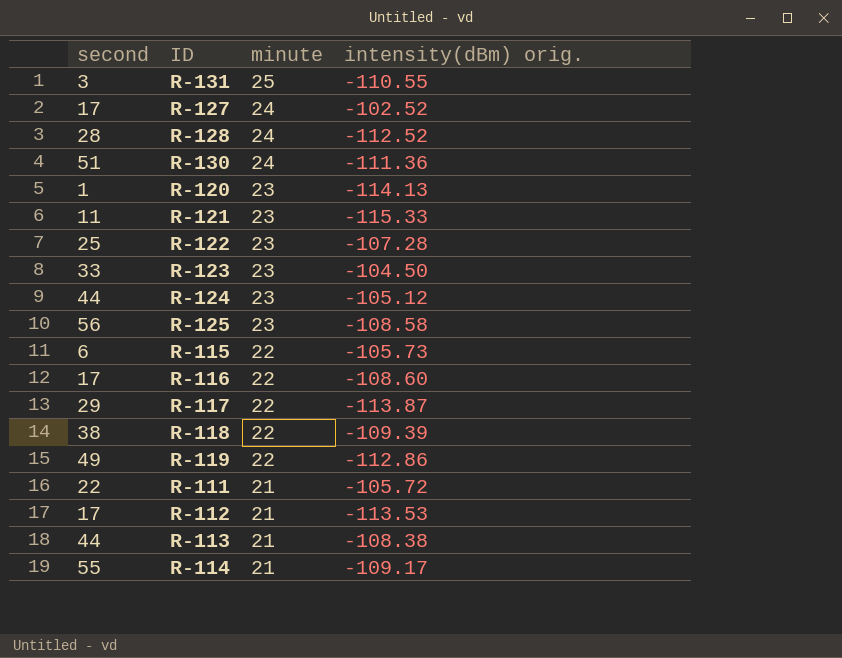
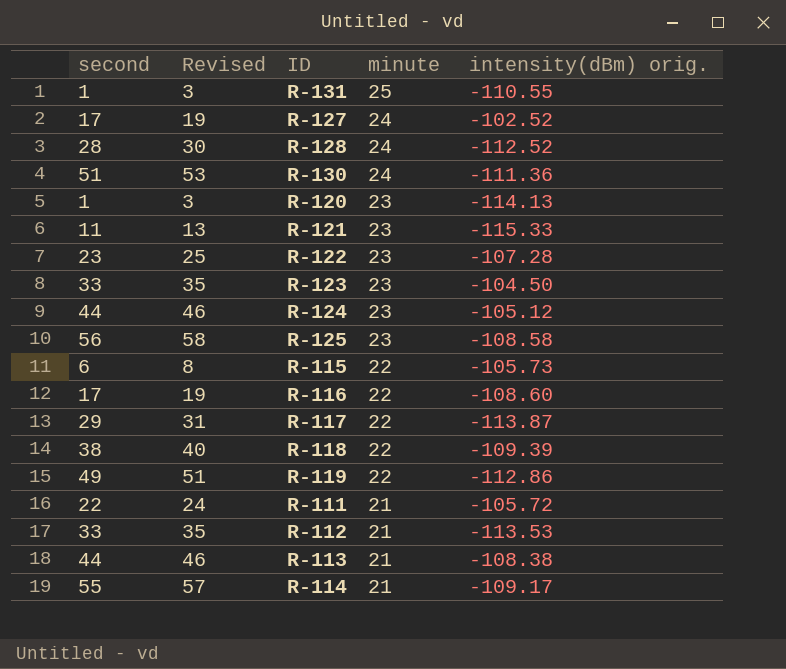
column Revised | formula: none -> [second] + 2
R-131 | second: 3 -> 1
R-122 | second: 25 -> 23
R-112 | second: 17 -> 33

